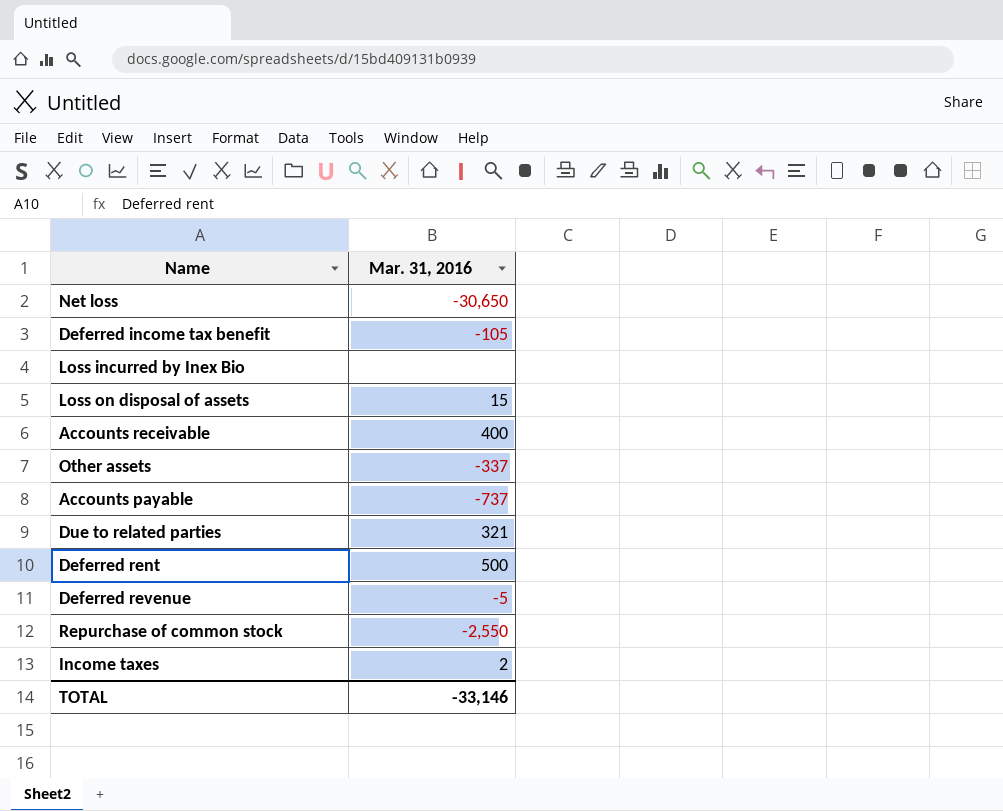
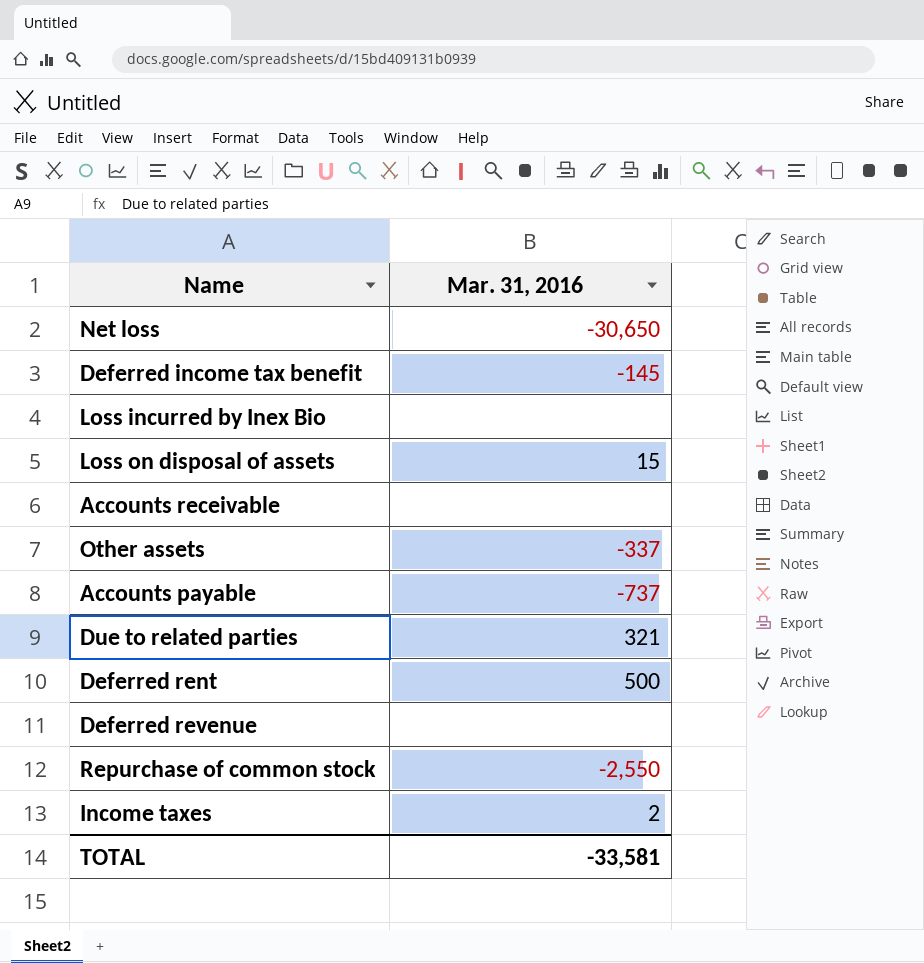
Deferred income tax benefit | Mar. 31, 2016: -105 -> -145
Accounts receivable | Mar. 31, 2016: 400 -> none
Deferred revenue | Mar. 31, 2016: -5 -> none
TOTAL | Mar. 31, 2016: -33,146 -> -33,581

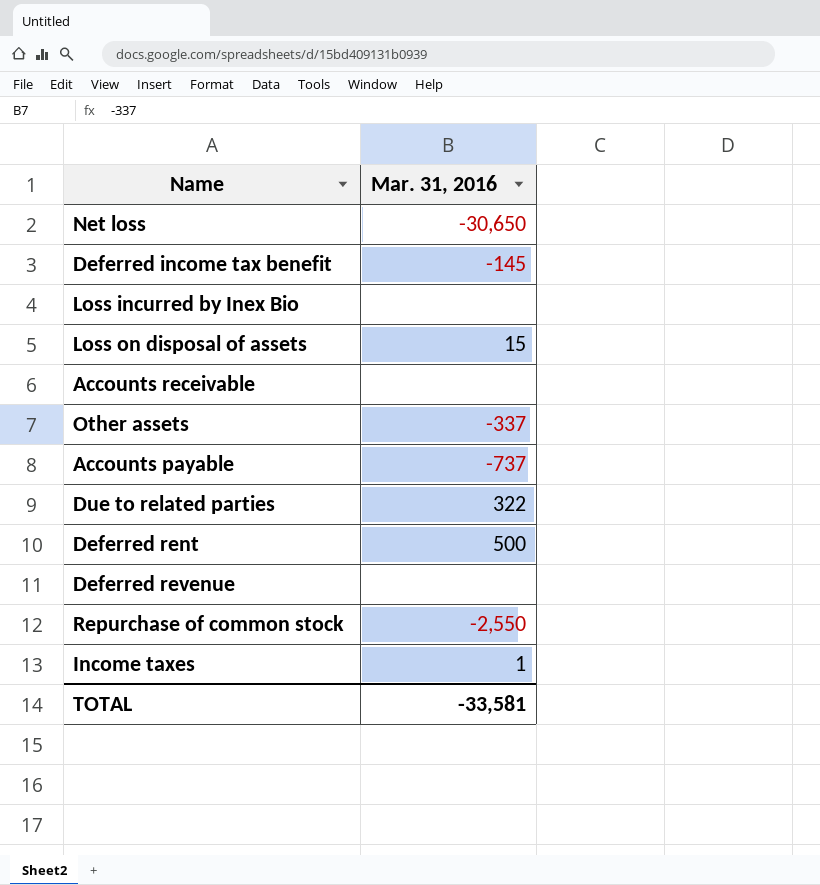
Due to related parties | Mar. 31, 2016: 321 -> 322
Income taxes | Mar. 31, 2016: 2 -> 1

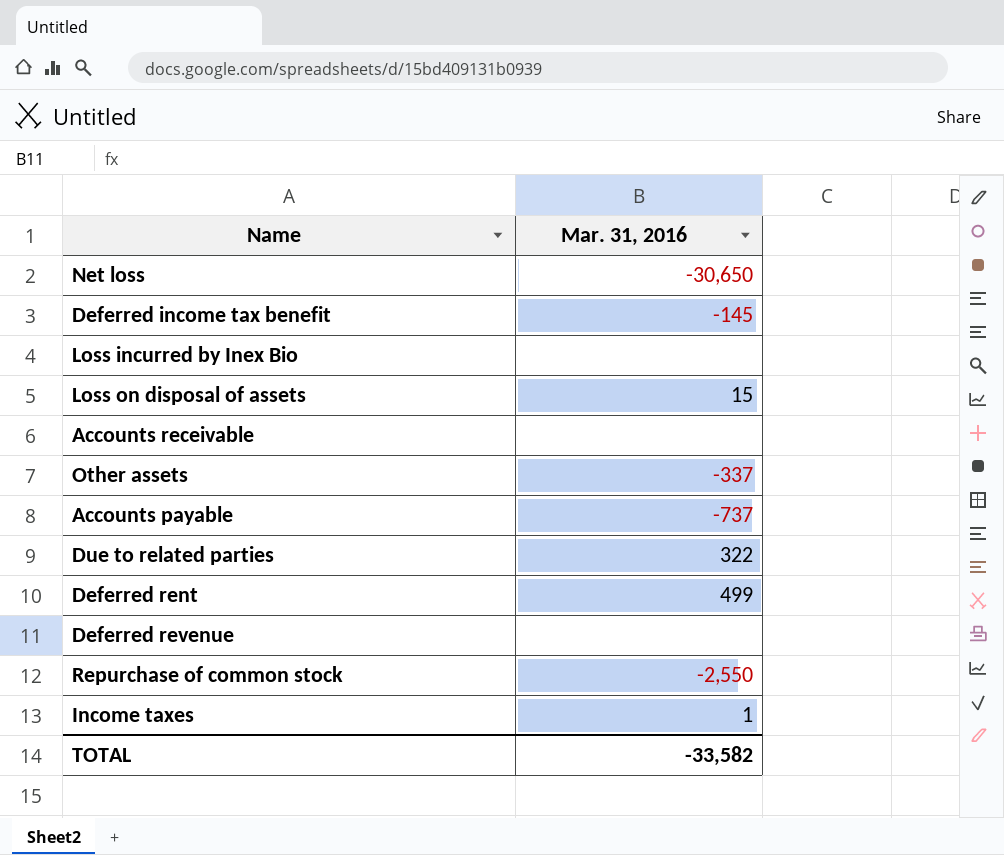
Deferred rent | Mar. 31, 2016: 500 -> 499
TOTAL | Mar. 31, 2016: -33,581 -> -33,582

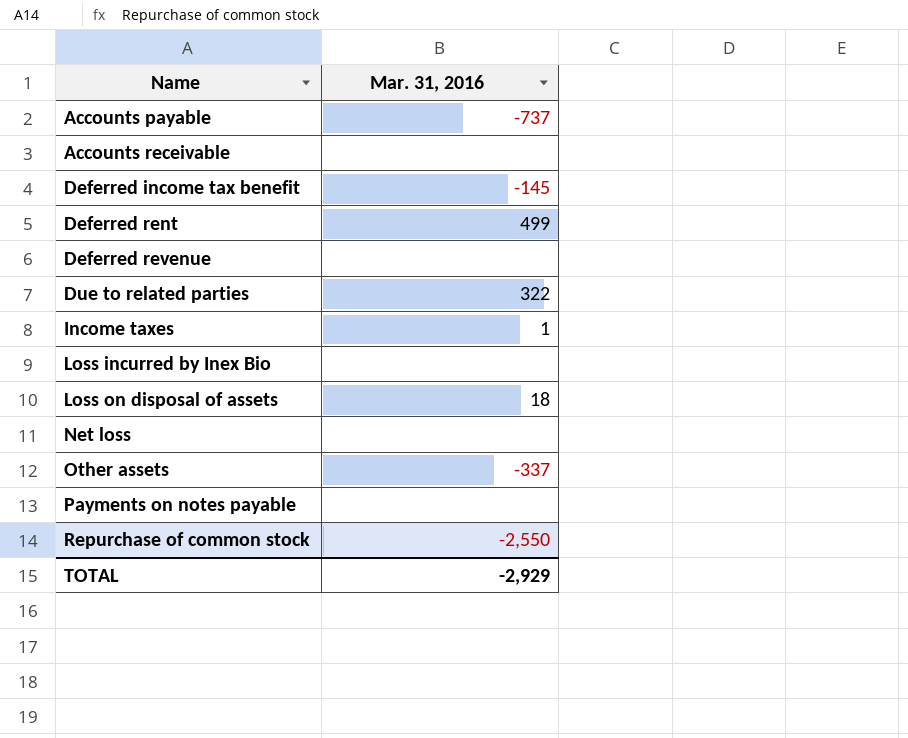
row order: none -> Name ascending
Loss on disposal of assets | Mar. 31, 2016: 15 -> 18
Net loss | Mar. 31, 2016: -30,650 -> none
row Payments on notes payable: none -> none
TOTAL | Mar. 31, 2016: -33,582 -> -2,929

